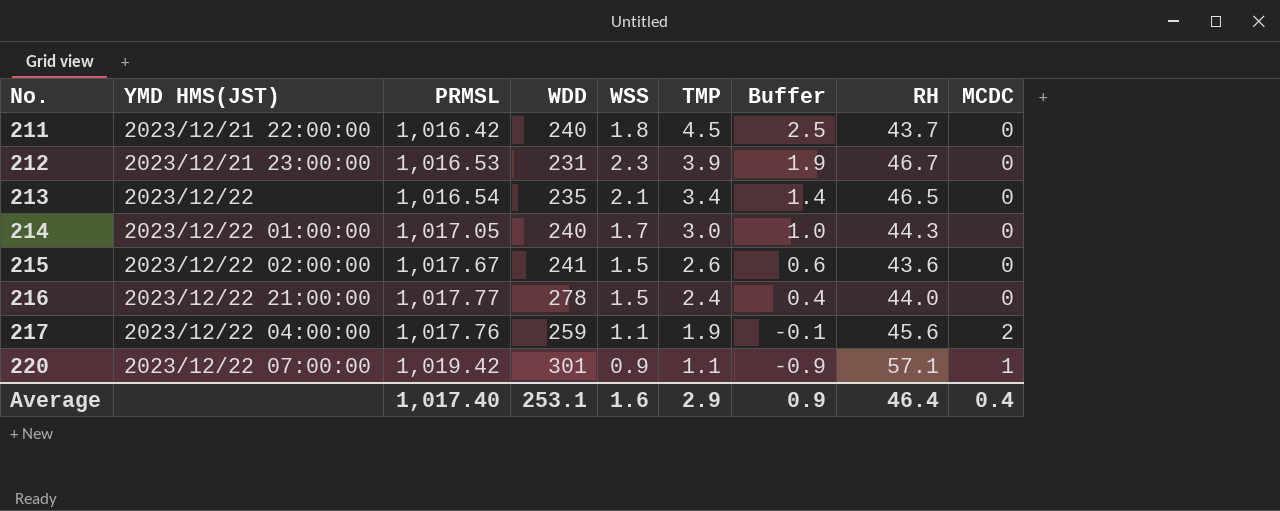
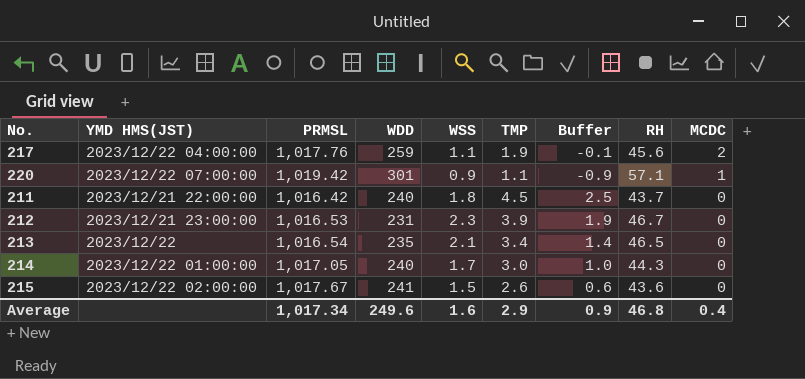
row order: No. ascending -> MCDC descending
row 216: 2023/12/22 21:00:00 | 1,017.77 | 278 | 1.5 | 2.4 | 0.4 | 44.0 | 0 -> none
Average | PRMSL: 1,017.40 -> 1,017.34
Average | WDD: 253.1 -> 249.6
Average | RH: 46.4 -> 46.8

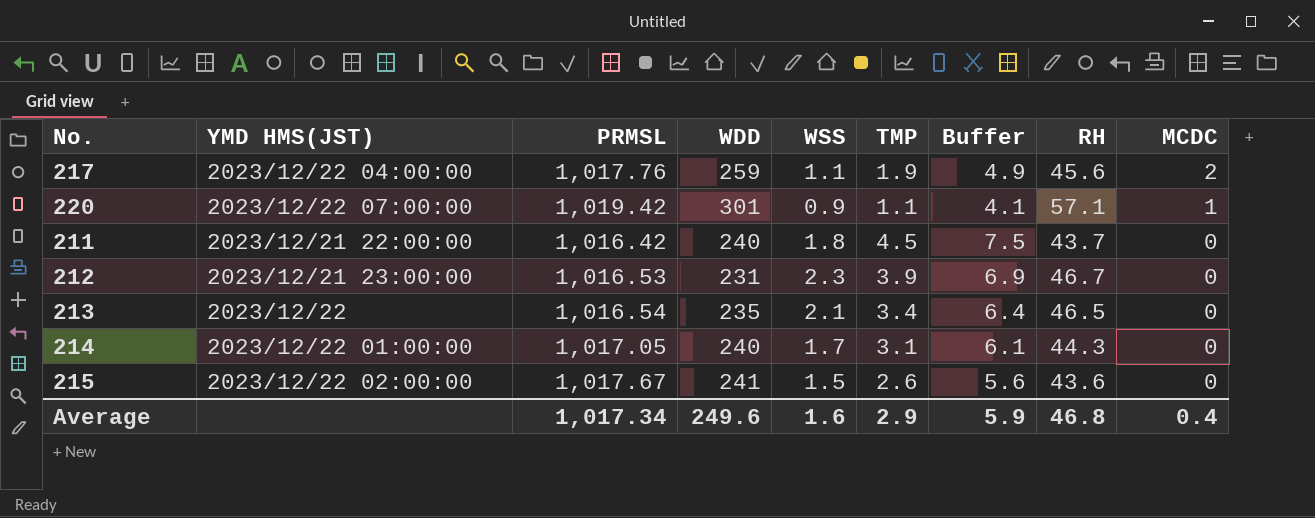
column Buffer | formula: [TMP] - 2 -> [TMP] + 3
214 | TMP: 3.0 -> 3.1
Average | Buffer: 0.9 -> 5.9

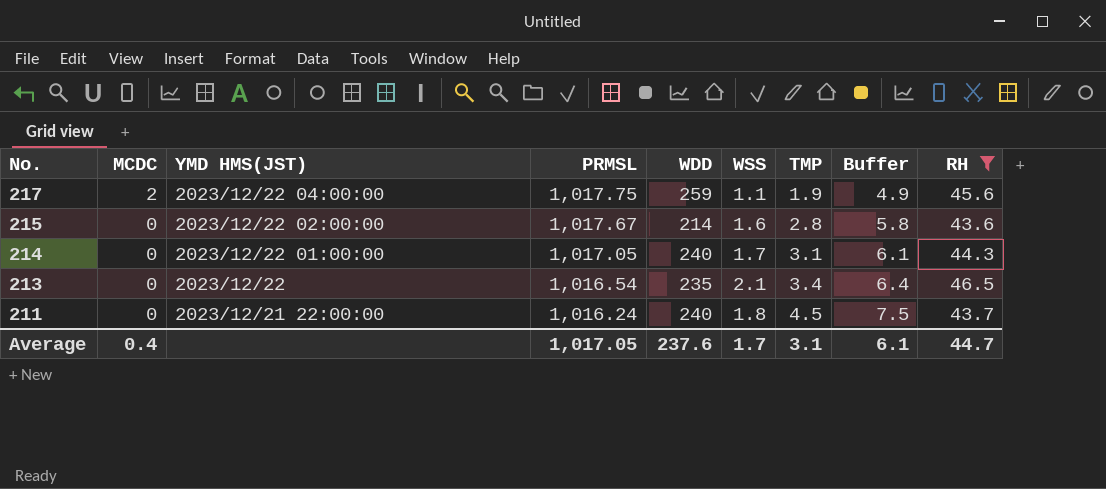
filter: none -> RH <= 46.5
row order: MCDC descending -> No. descending
column MCDC | position: 9 -> 2
217 | PRMSL: 1,017.76 -> 1,017.75
215 | WDD: 241 -> 214
215 | WSS: 1.5 -> 1.6
215 | TMP: 2.6 -> 2.8
215 | Buffer: 5.6 -> 5.8
211 | PRMSL: 1,016.42 -> 1,016.24
Average | PRMSL: 1,017.34 -> 1,017.05
Average | WDD: 249.6 -> 237.6
Average | WSS: 1.6 -> 1.7
Average | TMP: 2.9 -> 3.1
Average | Buffer: 5.9 -> 6.1
Average | RH: 46.8 -> 44.7

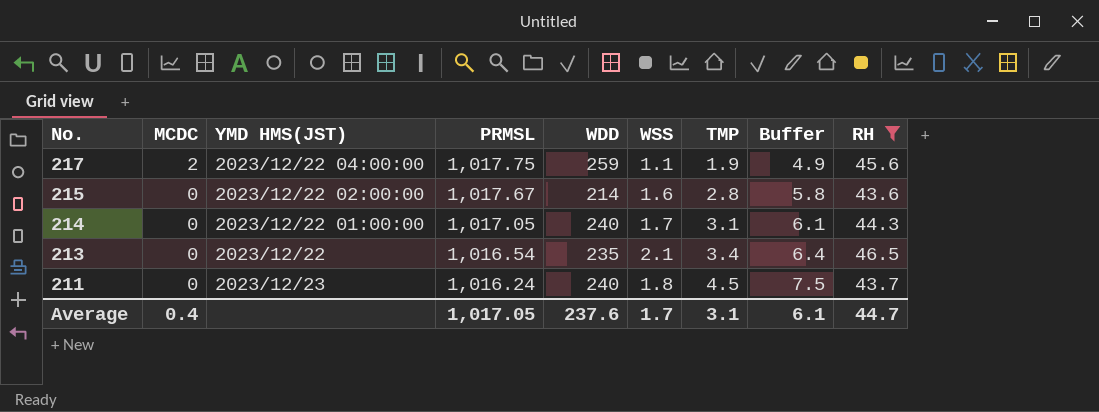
211 | YMD HMS(JST): 2023/12/21 22:00:00 -> 2023/12/23

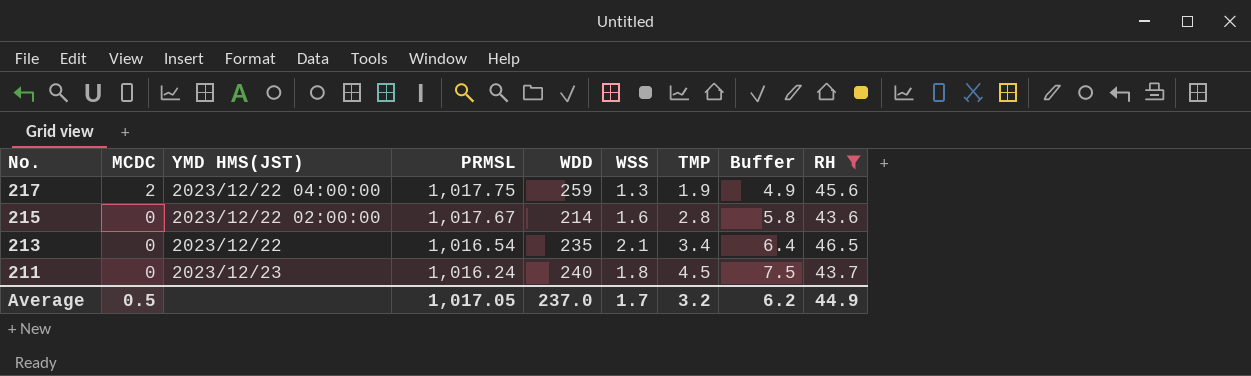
row 214: 0 | 2023/12/22 01:00:00 | 1,017.05 | 240 | 1.7 | 3.1 | 6.1 | 44.3 -> none
217 | WSS: 1.1 -> 1.3
Average | MCDC: 0.4 -> 0.5
Average | WDD: 237.6 -> 237.0
Average | TMP: 3.1 -> 3.2
Average | Buffer: 6.1 -> 6.2
Average | RH: 44.7 -> 44.9

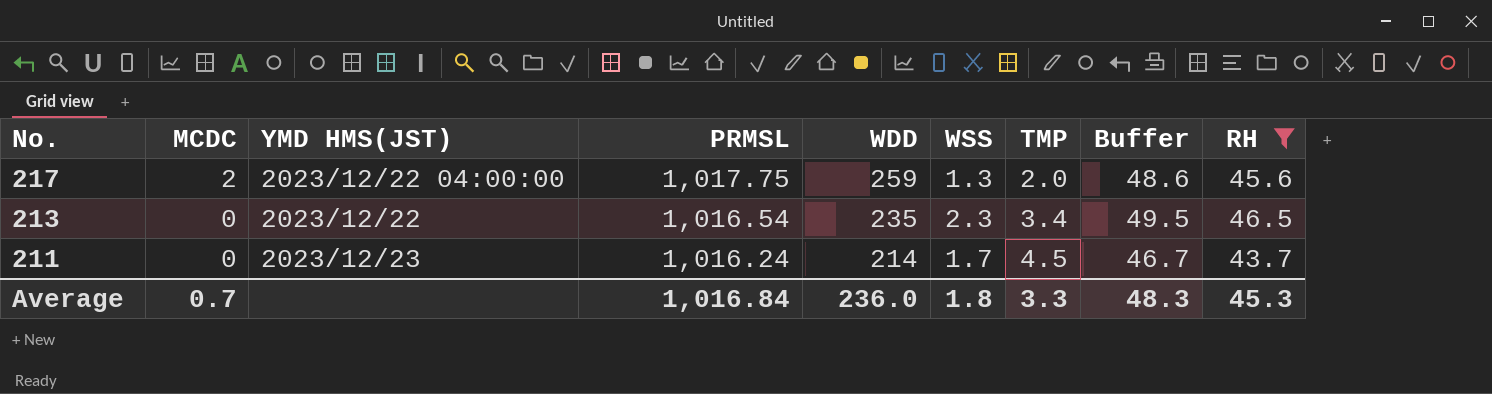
column Buffer | formula: [TMP] + 3 -> [RH] + 3
row 215: 0 | 2023/12/22 02:00:00 | 1,017.67 | 214 | 1.6 | 2.8 | 5.8 | 43.6 -> none
217 | TMP: 1.9 -> 2.0
213 | WSS: 2.1 -> 2.3
211 | WDD: 240 -> 214
211 | WSS: 1.8 -> 1.7
Average | MCDC: 0.5 -> 0.7
Average | PRMSL: 1,017.05 -> 1,016.84
Average | WDD: 237.0 -> 236.0
Average | WSS: 1.7 -> 1.8
Average | TMP: 3.2 -> 3.3
Average | Buffer: 6.2 -> 48.3
Average | RH: 44.9 -> 45.3

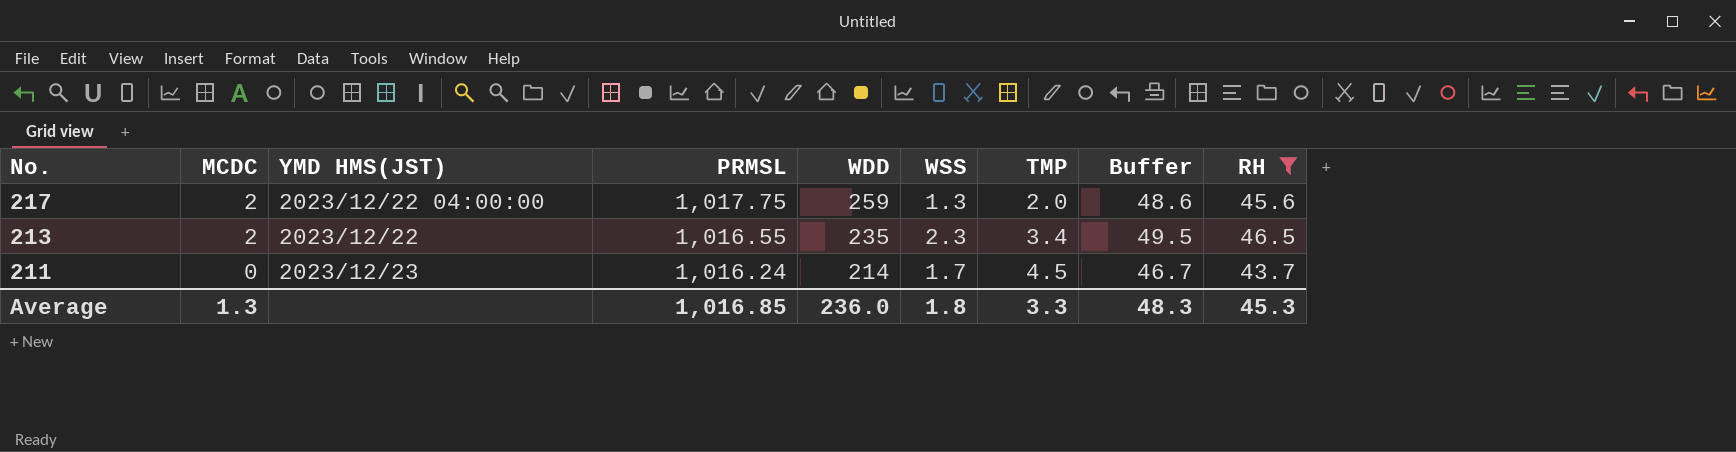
213 | MCDC: 0 -> 2
213 | PRMSL: 1,016.54 -> 1,016.55
Average | MCDC: 0.7 -> 1.3
Average | PRMSL: 1,016.84 -> 1,016.85

